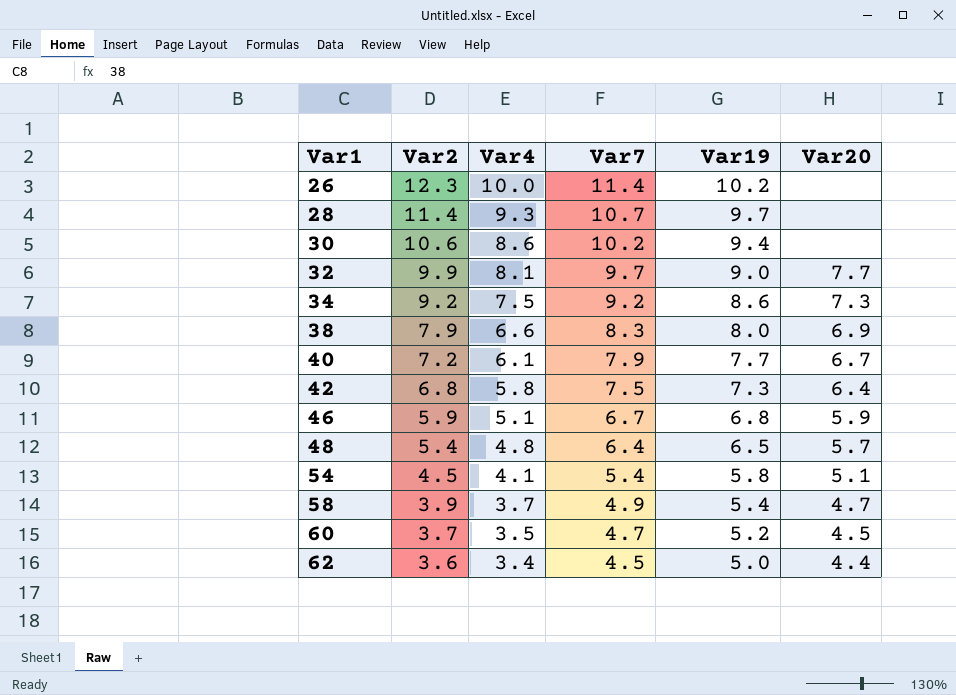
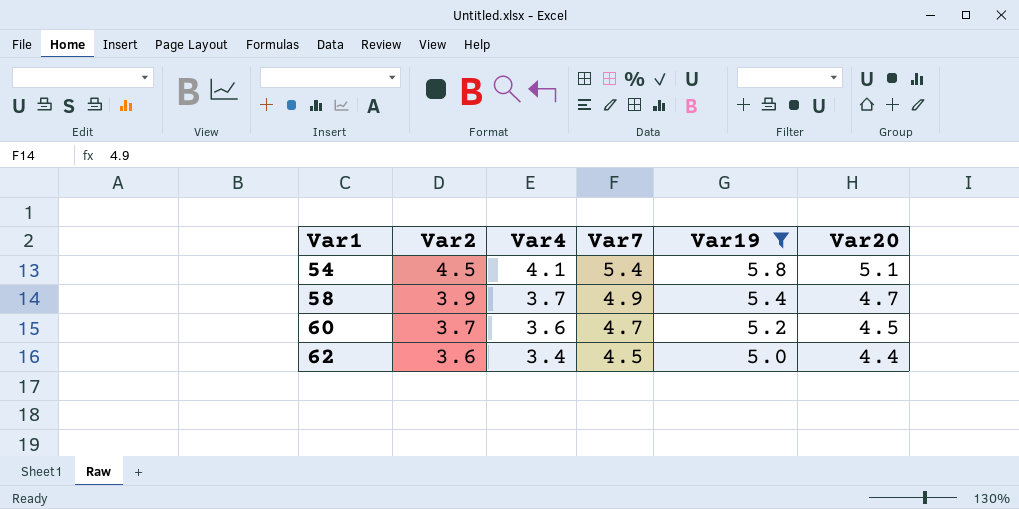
filter: none -> Var19 <= 5.8
60 | Var4: 3.5 -> 3.6

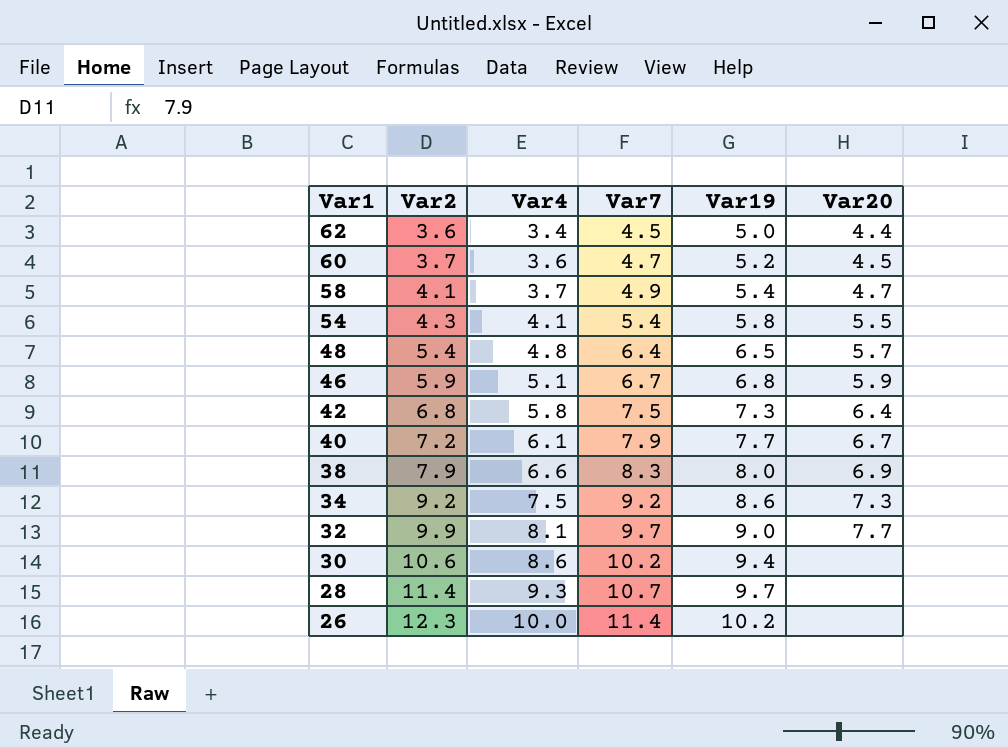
filter: Var19 <= 5.8 -> none
row order: Var1 ascending -> Var1 descending
58 | Var2: 3.9 -> 4.1
54 | Var2: 4.5 -> 4.3
54 | Var20: 5.1 -> 5.5

